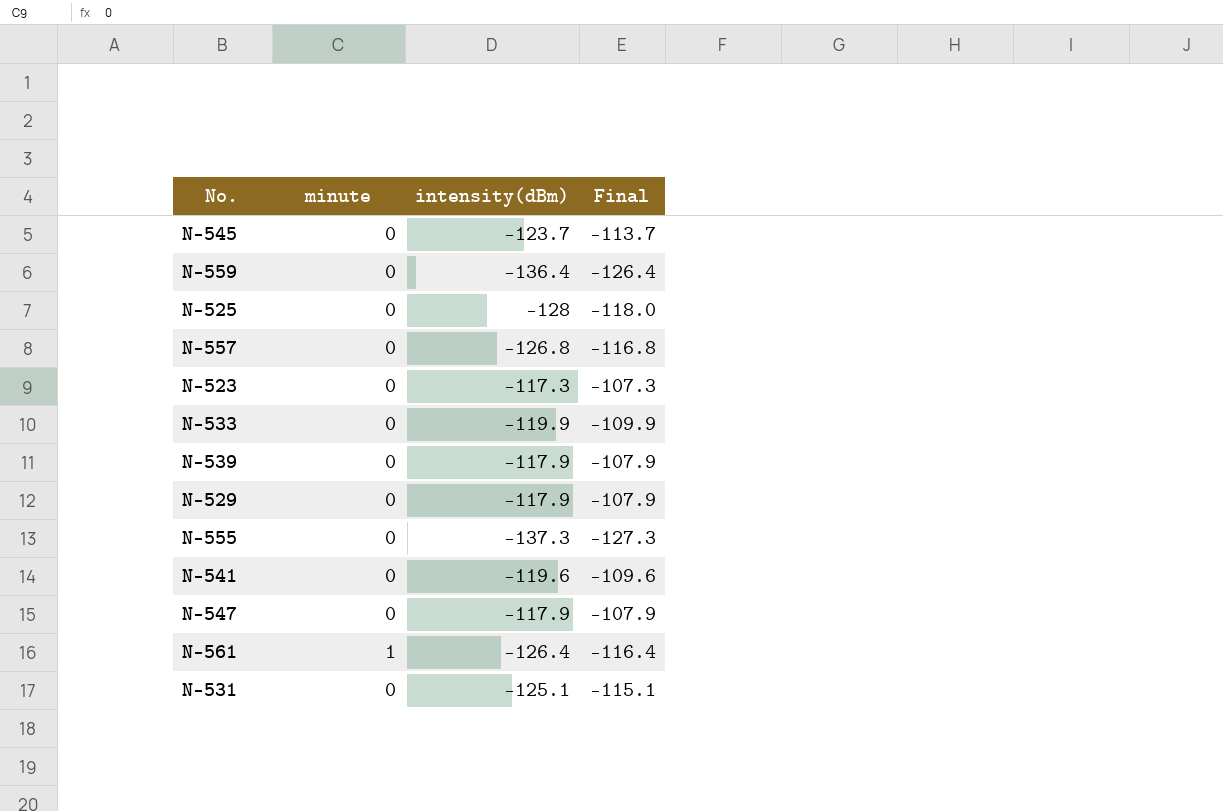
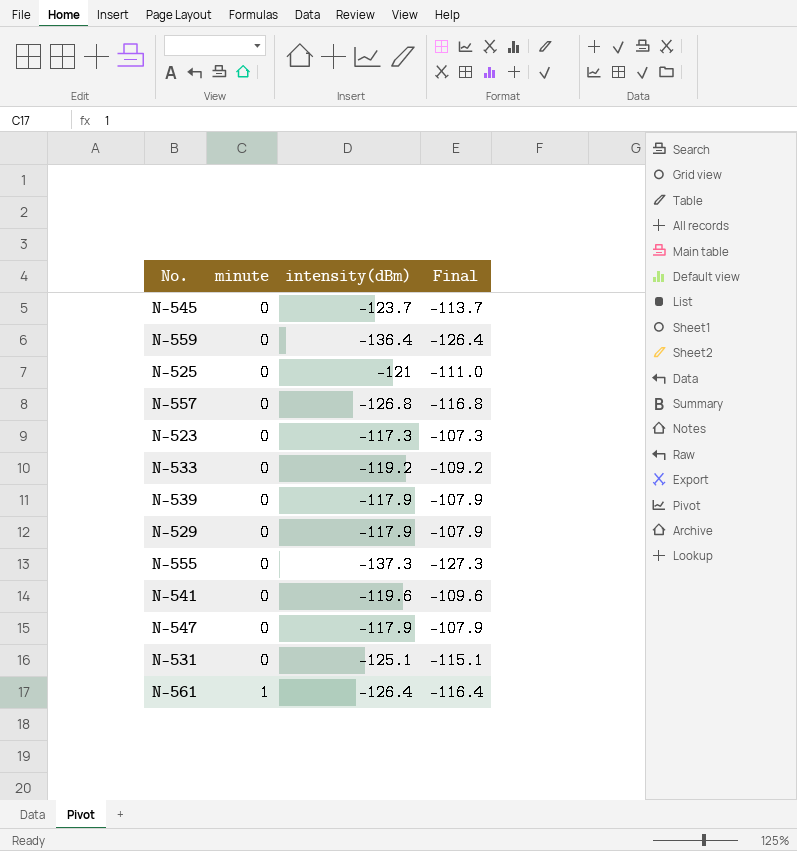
row order: none -> minute ascending
N-525 | intensity(dBm): -128 -> -121
N-525 | Final: -118.0 -> -111.0
N-533 | intensity(dBm): -119.9 -> -119.2
N-533 | Final: -109.9 -> -109.2

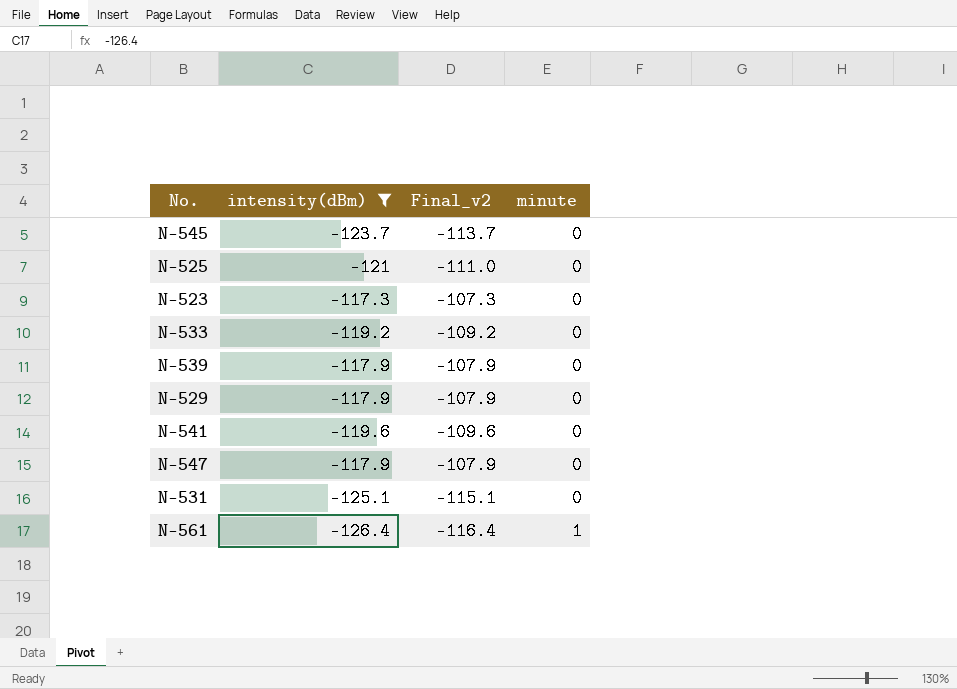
filter: none -> intensity(dBm) >= -126.4
column name: Final -> Final_v2
column minute | position: 2 -> 4

